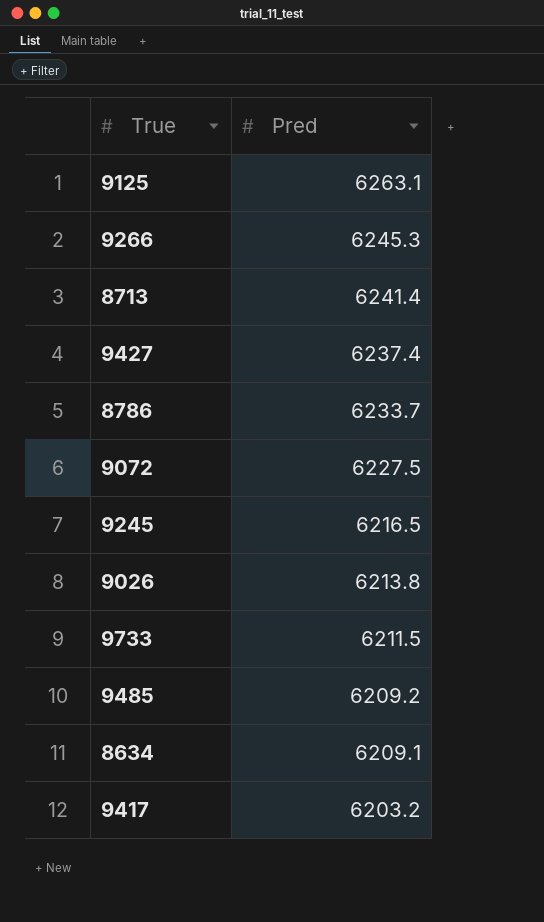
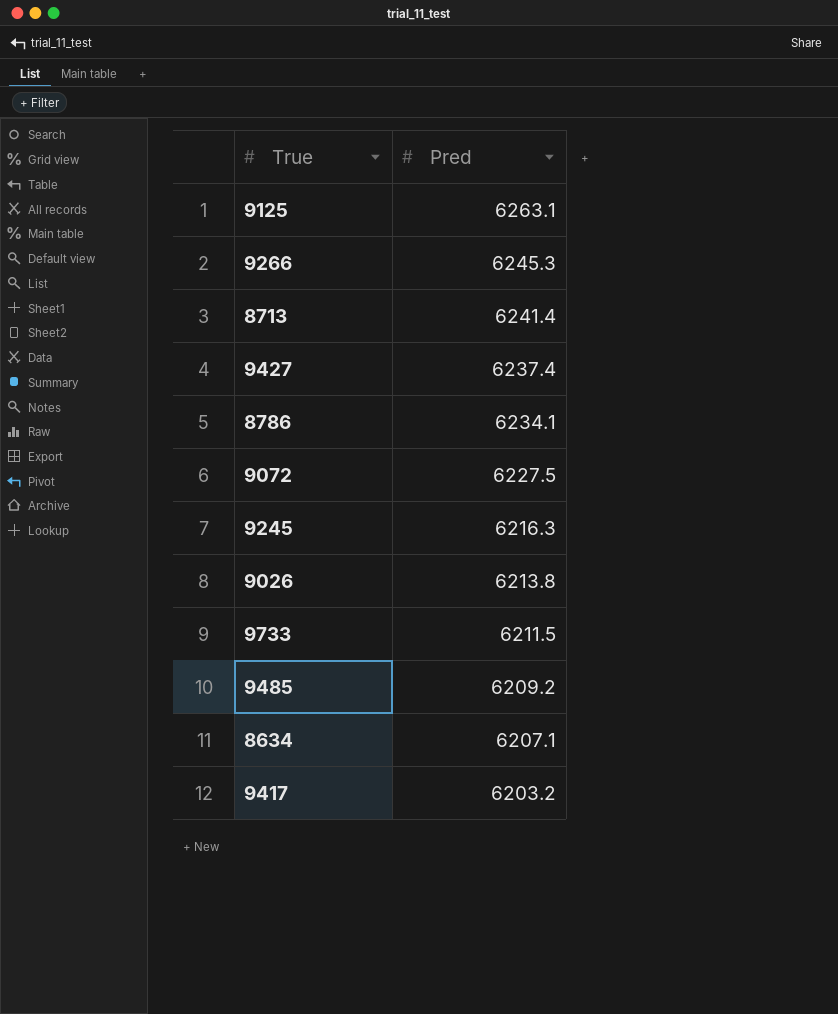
8786 | Pred: 6233.7 -> 6234.1
9245 | Pred: 6216.5 -> 6216.3
8634 | Pred: 6209.1 -> 6207.1

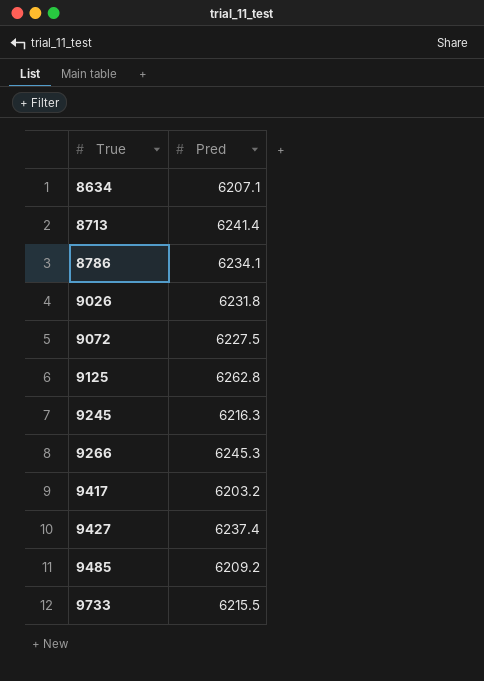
row order: Pred descending -> True ascending
9026 | Pred: 6213.8 -> 6231.8
9125 | Pred: 6263.1 -> 6262.8
9733 | Pred: 6211.5 -> 6215.5

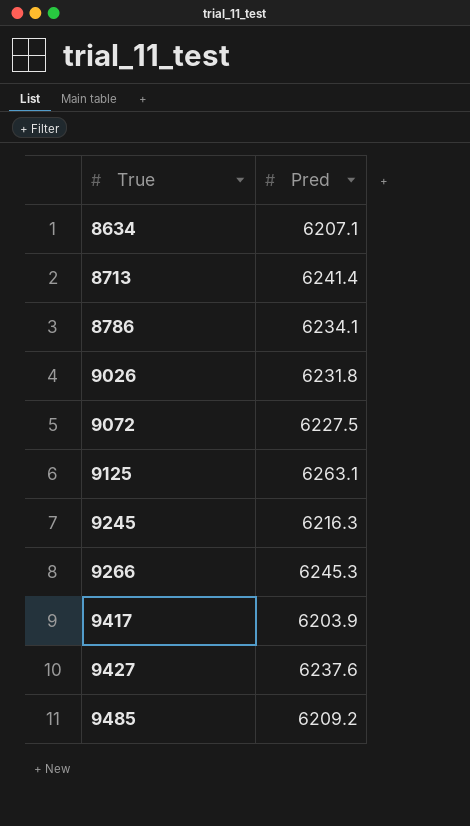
row 9733: 6215.5 -> none
9125 | Pred: 6262.8 -> 6263.1
9417 | Pred: 6203.2 -> 6203.9
9427 | Pred: 6237.4 -> 6237.6

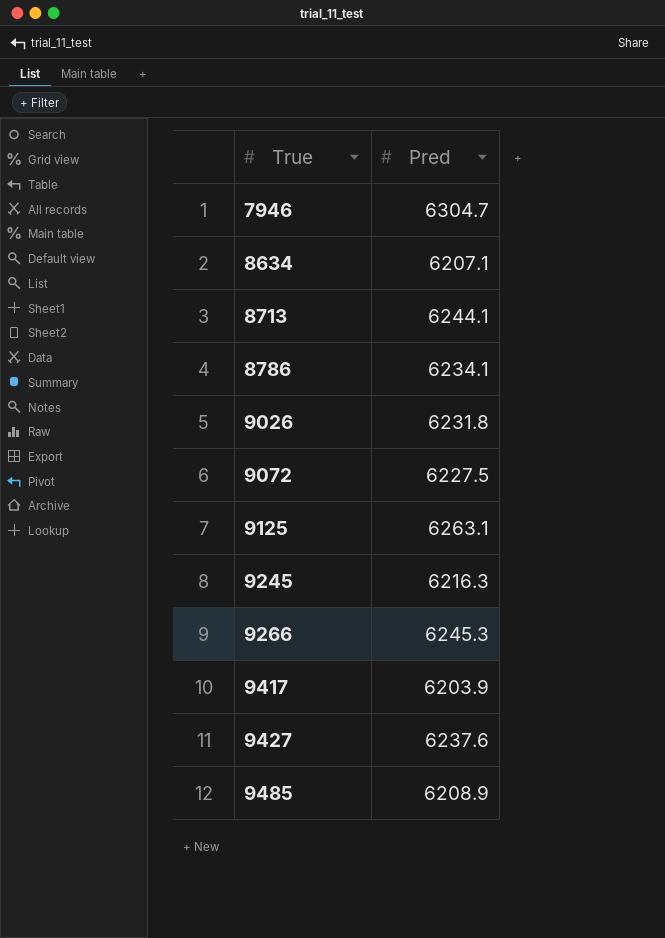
row 7946: none -> 6304.7
8713 | Pred: 6241.4 -> 6244.1
9485 | Pred: 6209.2 -> 6208.9

